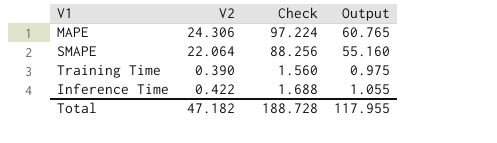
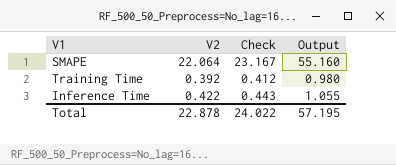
column Check | formula: [V2] * 4 -> [V2] * 1.05
row MAPE: 24.306 | 97.224 | 60.765 -> none
Training Time | V2: 0.390 -> 0.392
Training Time | Output: 0.975 -> 0.980
Total | V2: 47.182 -> 22.878
Total | Check: 188.728 -> 24.022
Total | Output: 117.955 -> 57.195

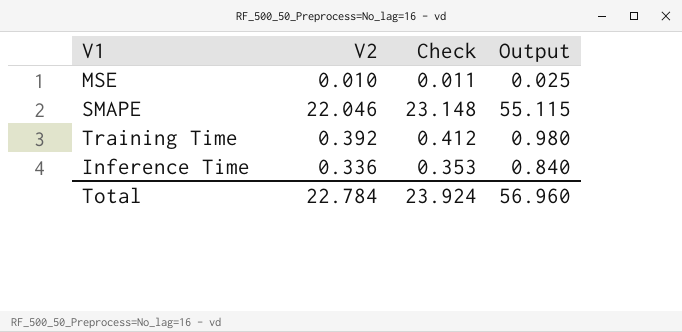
row MSE: none -> 0.010 | 0.011 | 0.025
SMAPE | V2: 22.064 -> 22.046
SMAPE | Check: 23.167 -> 23.148
SMAPE | Output: 55.160 -> 55.115
Inference Time | V2: 0.422 -> 0.336
Inference Time | Check: 0.443 -> 0.353
Inference Time | Output: 1.055 -> 0.840
Total | V2: 22.878 -> 22.784
Total | Check: 24.022 -> 23.924
Total | Output: 57.195 -> 56.960

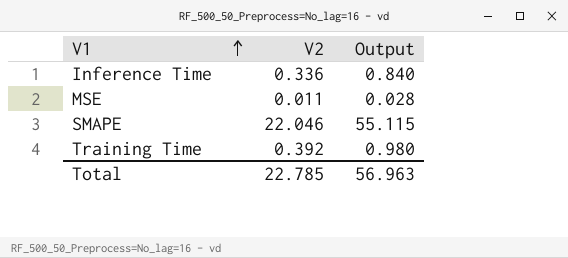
row order: none -> V1 ascending
column Check | formula: [V2] * 1.05 -> none
MSE | V2: 0.010 -> 0.011
MSE | Output: 0.025 -> 0.028
Total | V2: 22.784 -> 22.785
Total | Output: 56.960 -> 56.963

